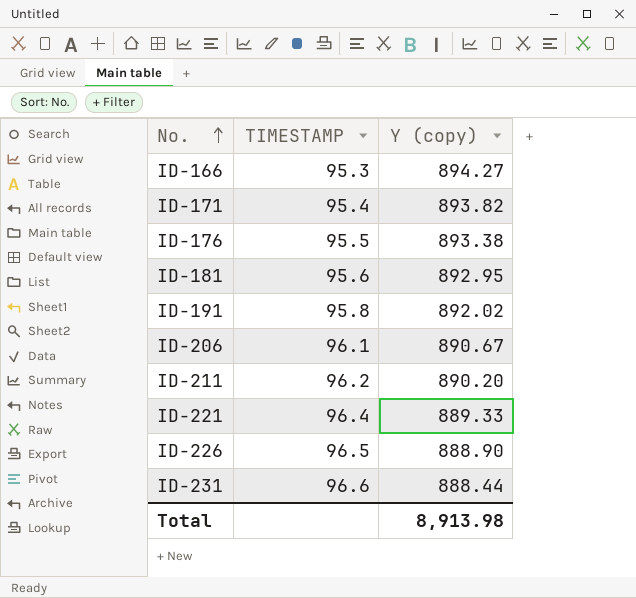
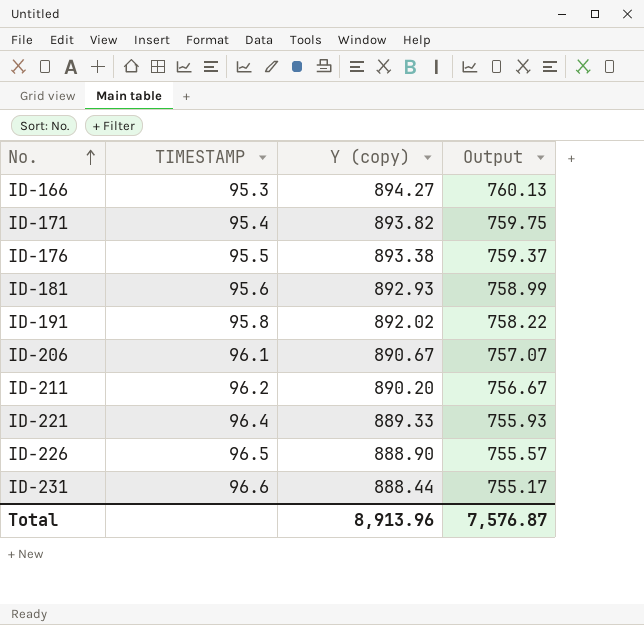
column Output | formula: none -> [Y (copy)] * 0.85
ID-181 | Y (copy): 892.95 -> 892.93
Total | Y (copy): 8,913.98 -> 8,913.96

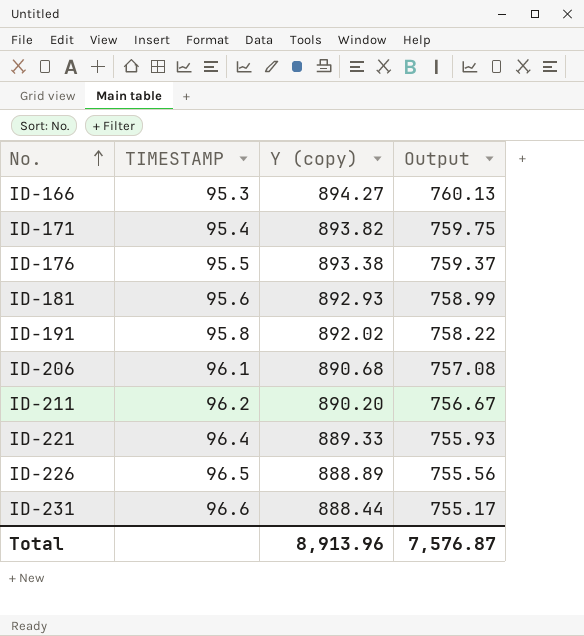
ID-206 | Y (copy): 890.67 -> 890.68
ID-206 | Output: 757.07 -> 757.08
ID-226 | Y (copy): 888.90 -> 888.89
ID-226 | Output: 755.57 -> 755.56

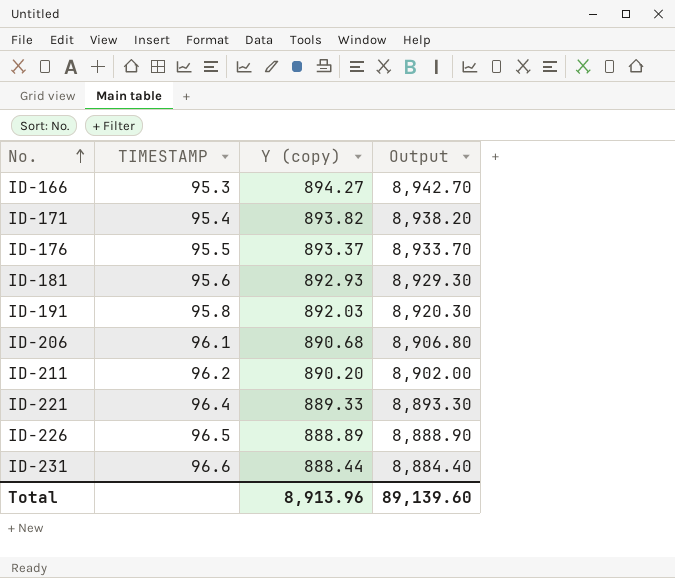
column Output | formula: [Y (copy)] * 0.85 -> [Y (copy)] * 10
ID-176 | Y (copy): 893.38 -> 893.37
ID-191 | Y (copy): 892.02 -> 892.03
Total | Output: 7,576.87 -> 89,139.60

